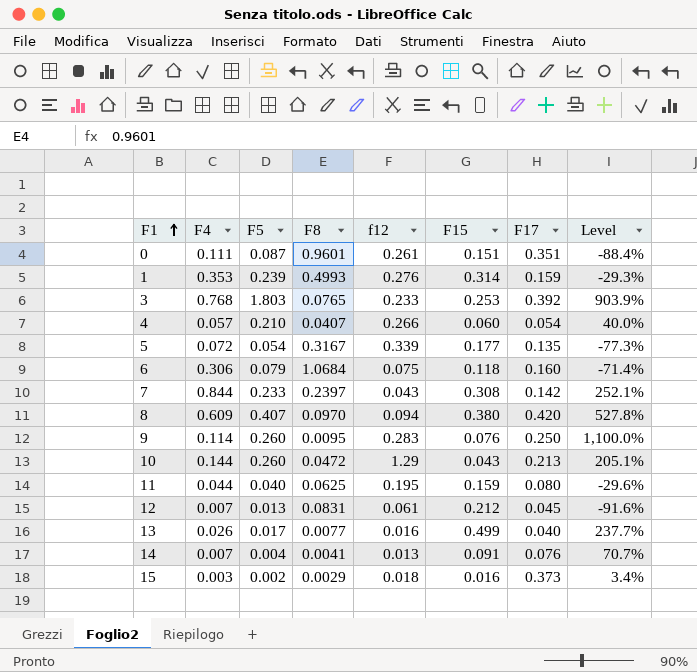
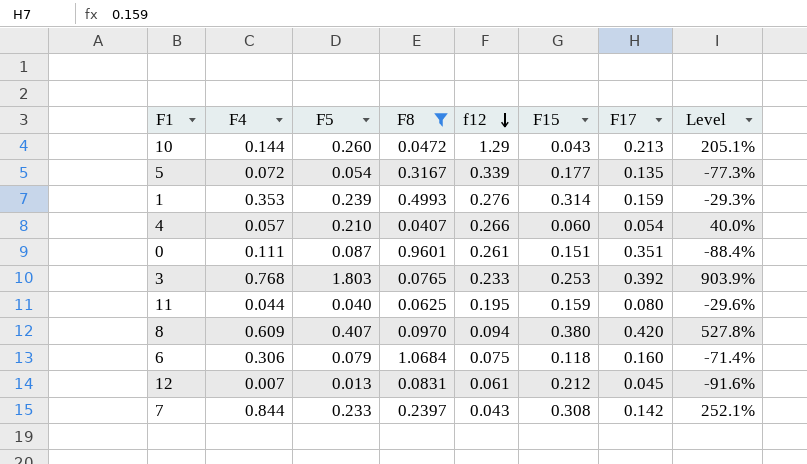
filter: none -> F8 >= 0.0407
row order: F1 ascending -> f12 descending

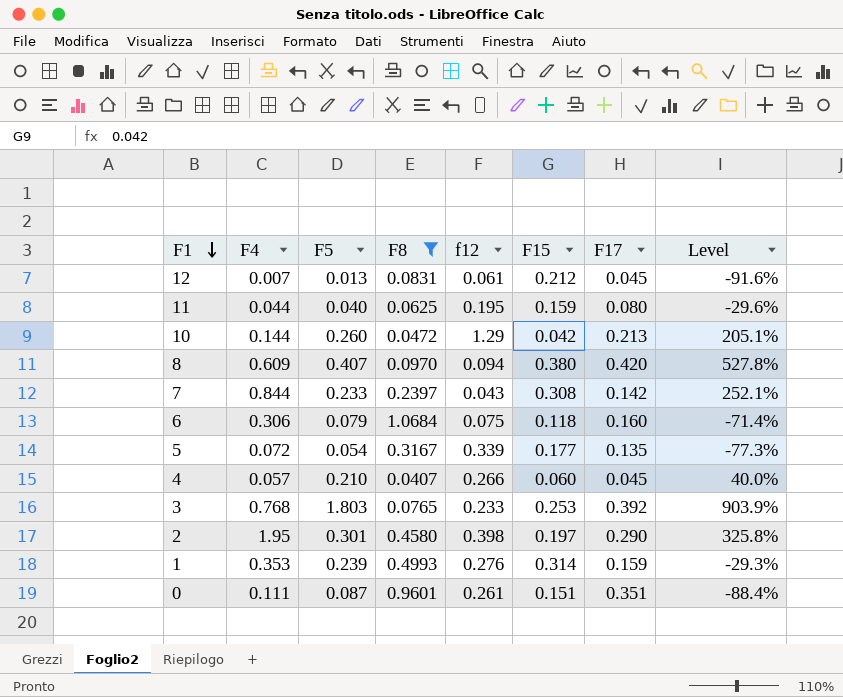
row order: f12 descending -> F1 descending
10 | F15: 0.043 -> 0.042
4 | F17: 0.054 -> 0.045
row 2: none -> 1.95 | 0.301 | 0.4580 | 0.398 | 0.197 | 0.290 | 325.8%

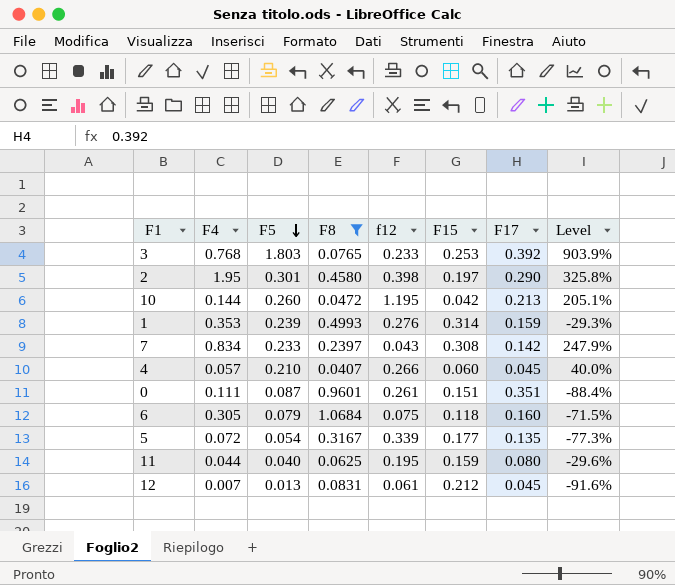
row order: F1 descending -> F5 descending
row 8: 0.609 | 0.407 | 0.0970 | 0.094 | 0.380 | 0.420 | 527.8% -> none
10 | f12: 1.29 -> 1.195
7 | F4: 0.844 -> 0.834
7 | Level: 252.1% -> 247.9%
6 | F4: 0.306 -> 0.305
6 | Level: -71.4% -> -71.5%

